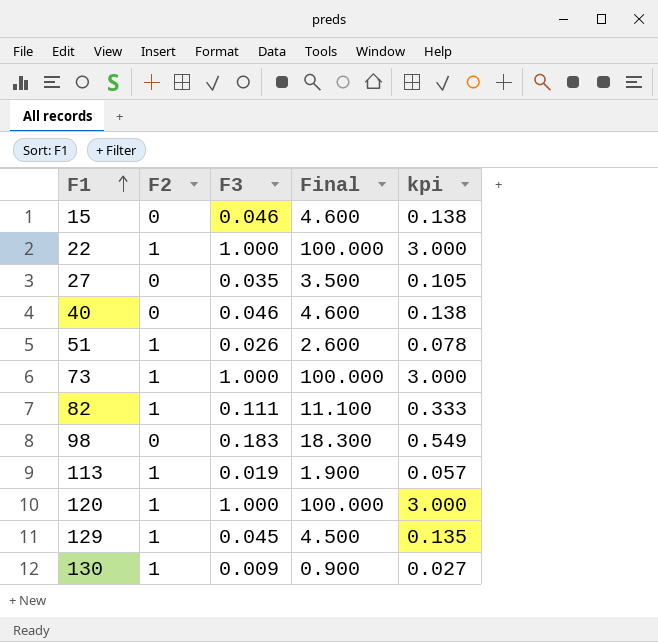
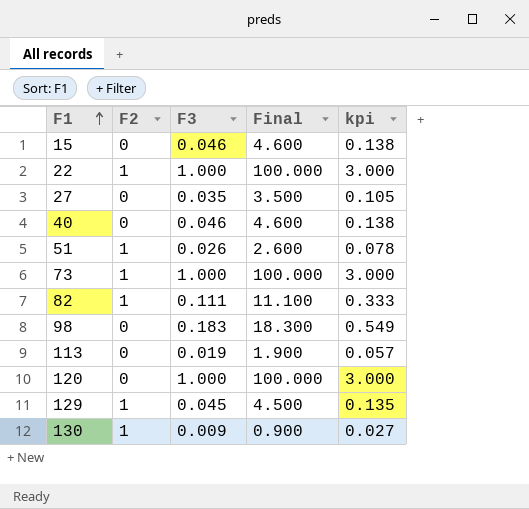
113 | F2: 1 -> 0
120 | F2: 1 -> 0

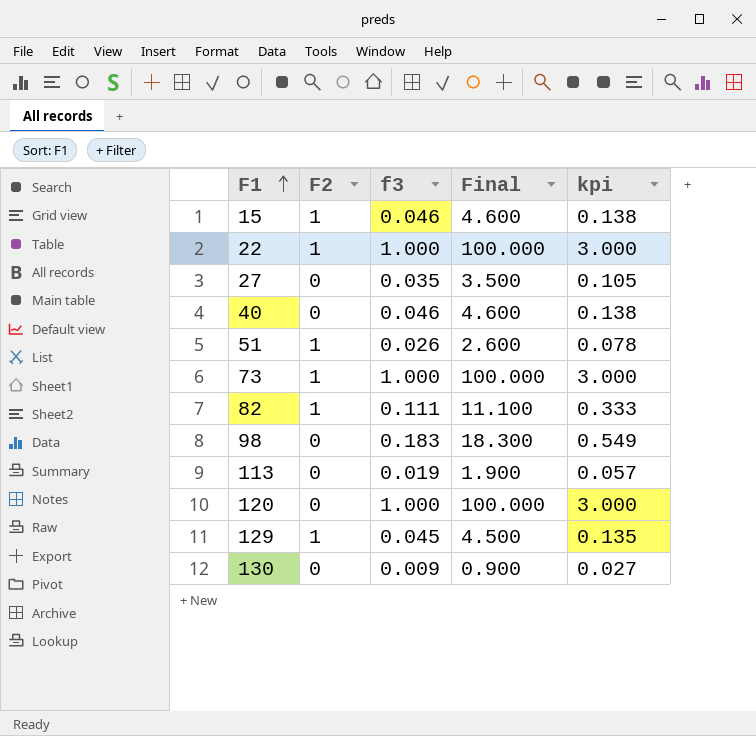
column name: F3 -> f3
15 | F2: 0 -> 1
130 | F2: 1 -> 0

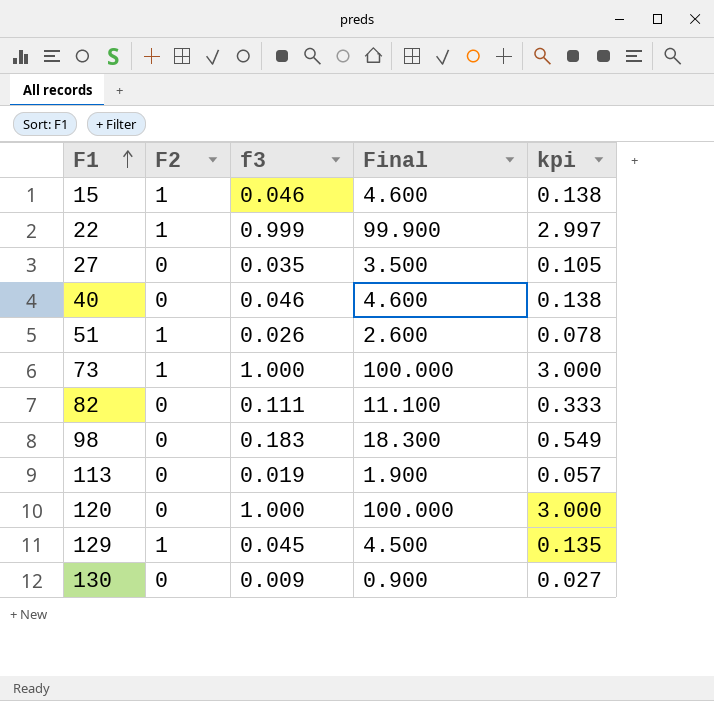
22 | f3: 1.000 -> 0.999
22 | Final: 100.000 -> 99.900
22 | kpi: 3.000 -> 2.997
82 | F2: 1 -> 0

